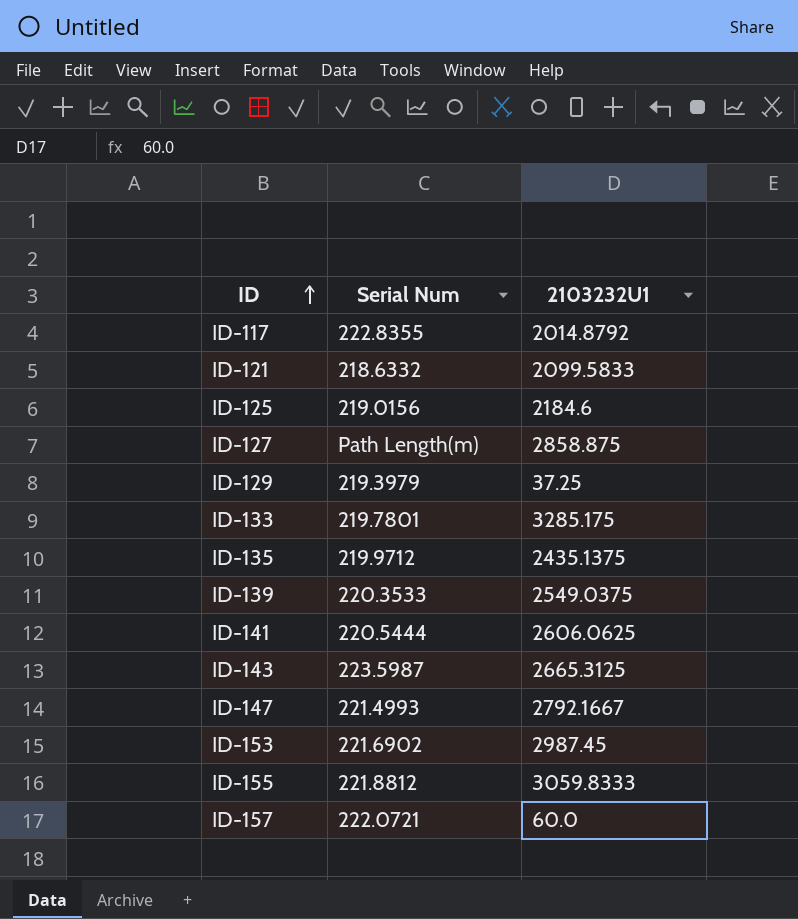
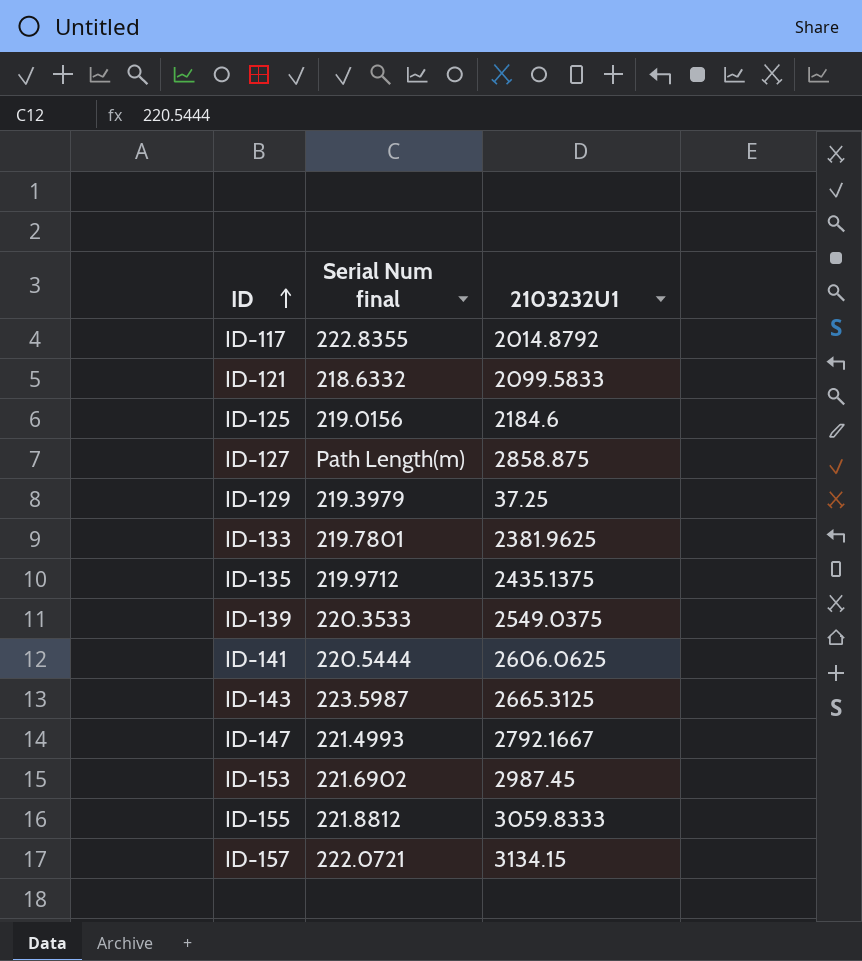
column name: Serial Num -> Serial Num final
ID-133 | 2103232U1: 3285.175 -> 2381.9625
ID-157 | 2103232U1: 60.0 -> 3134.15

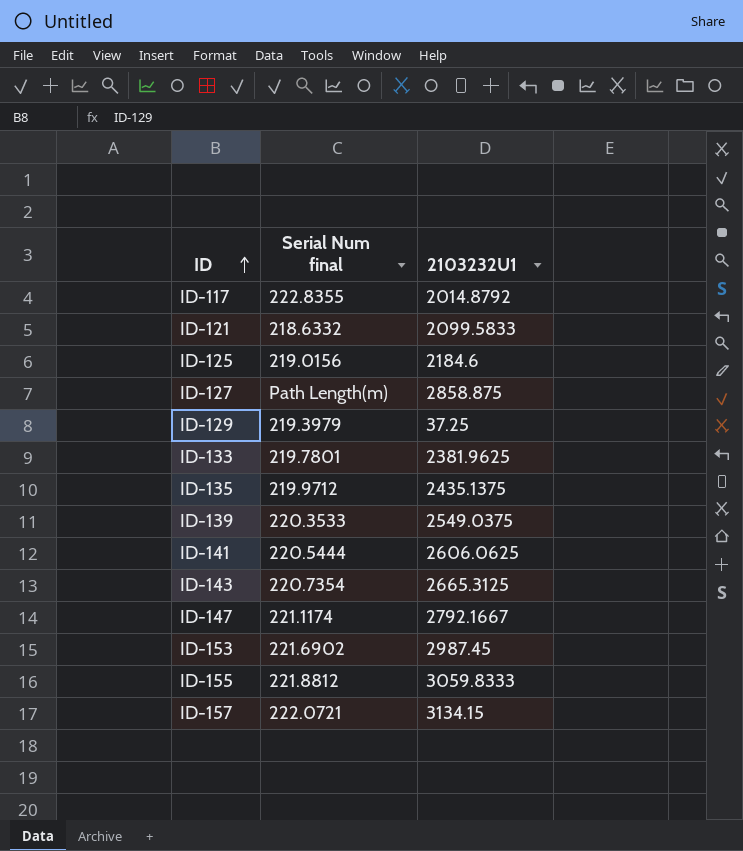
ID-143 | Serial Num final: 223.5987 -> 220.7354
ID-147 | Serial Num final: 221.4993 -> 221.1174

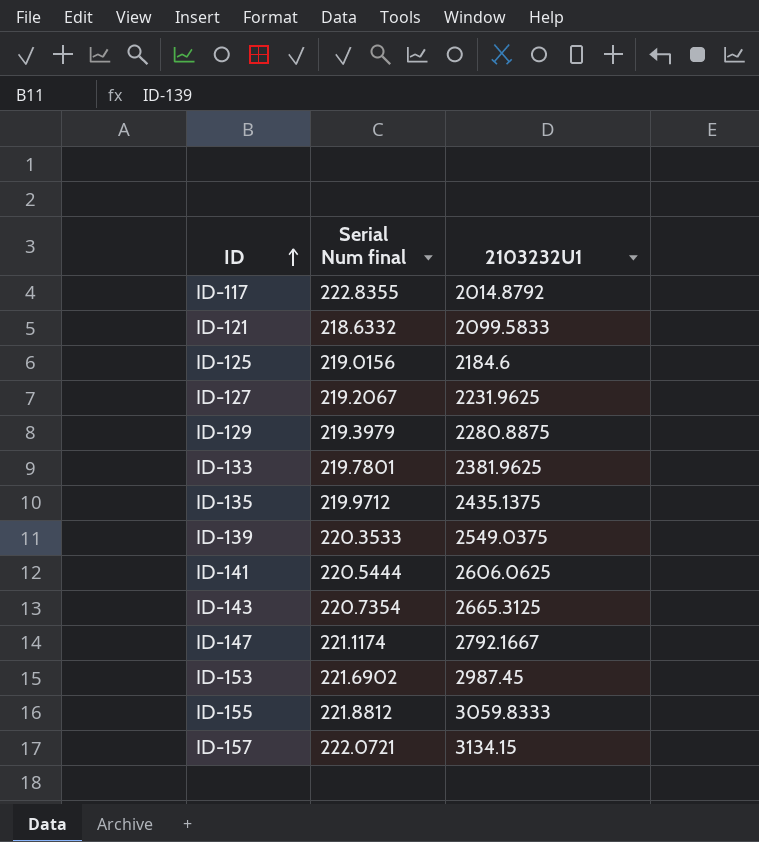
ID-127 | Serial Num final: Path Length(m) -> 219.2067
ID-127 | 2103232U1: 2858.875 -> 2231.9625
ID-129 | 2103232U1: 37.25 -> 2280.8875

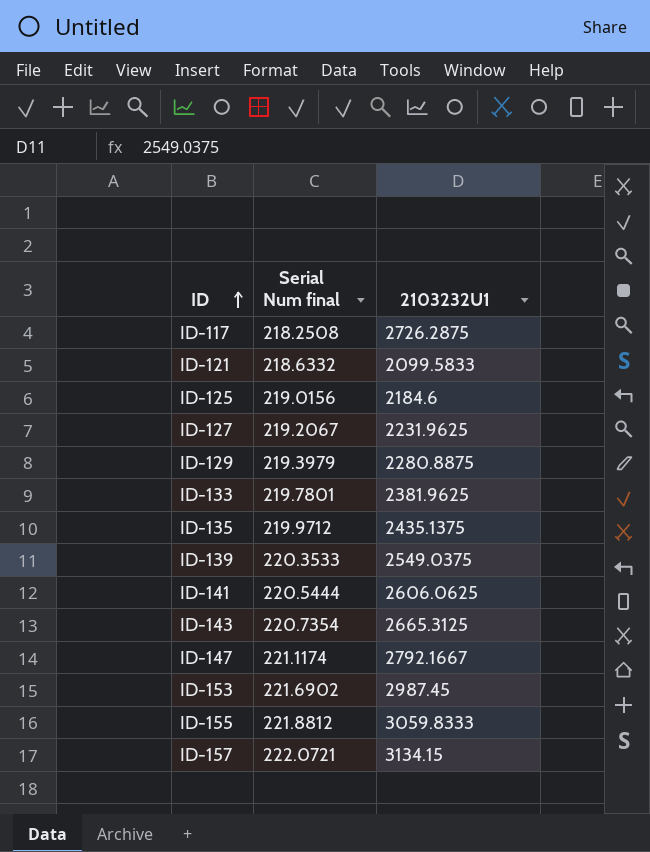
ID-117 | Serial Num final: 222.8355 -> 218.2508
ID-117 | 2103232U1: 2014.8792 -> 2726.2875

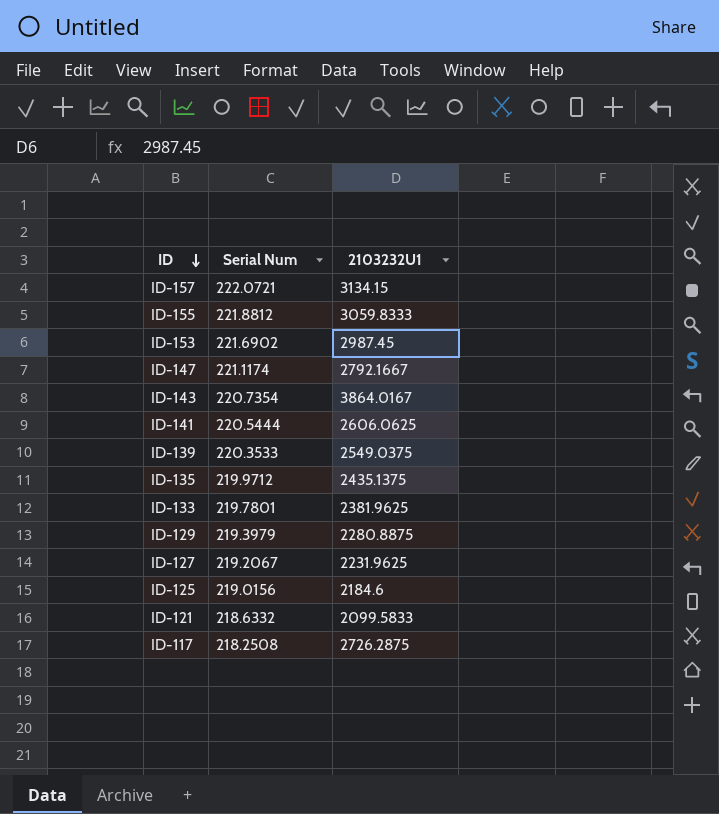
row order: ID ascending -> ID descending
column name: Serial Num final -> Serial Num
ID-143 | 2103232U1: 2665.3125 -> 3864.0167

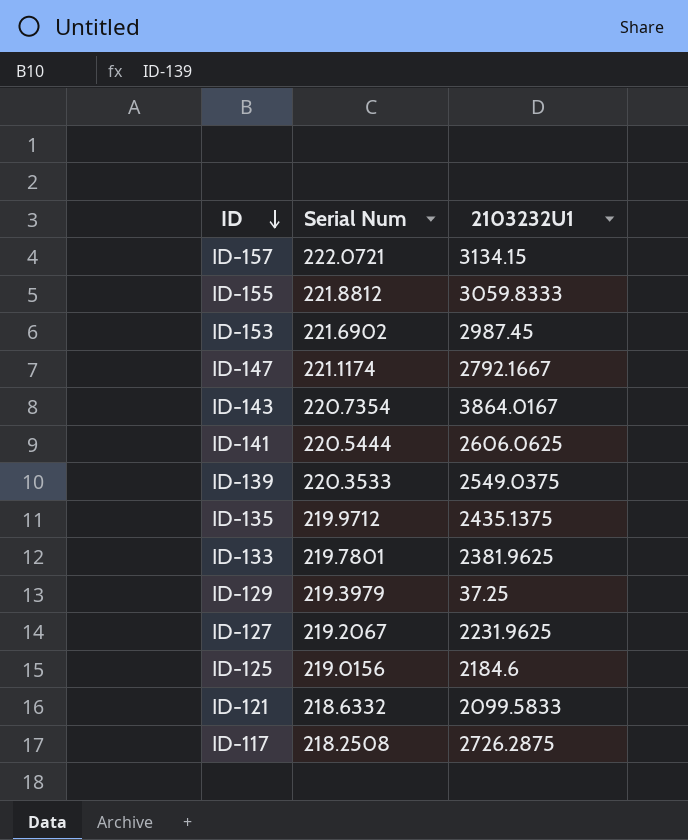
ID-129 | 2103232U1: 2280.8875 -> 37.25

